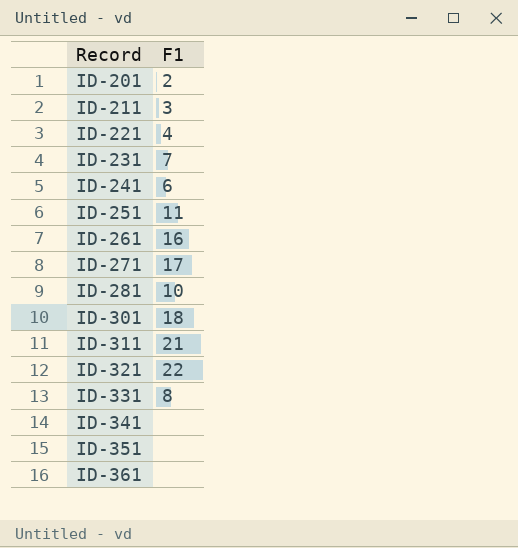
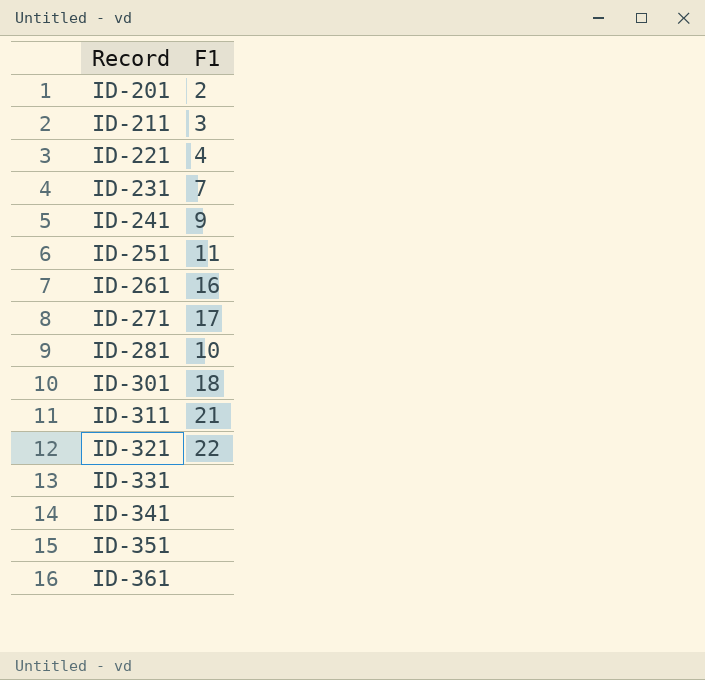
ID-241 | F1: 6 -> 9
ID-331 | F1: 8 -> none

